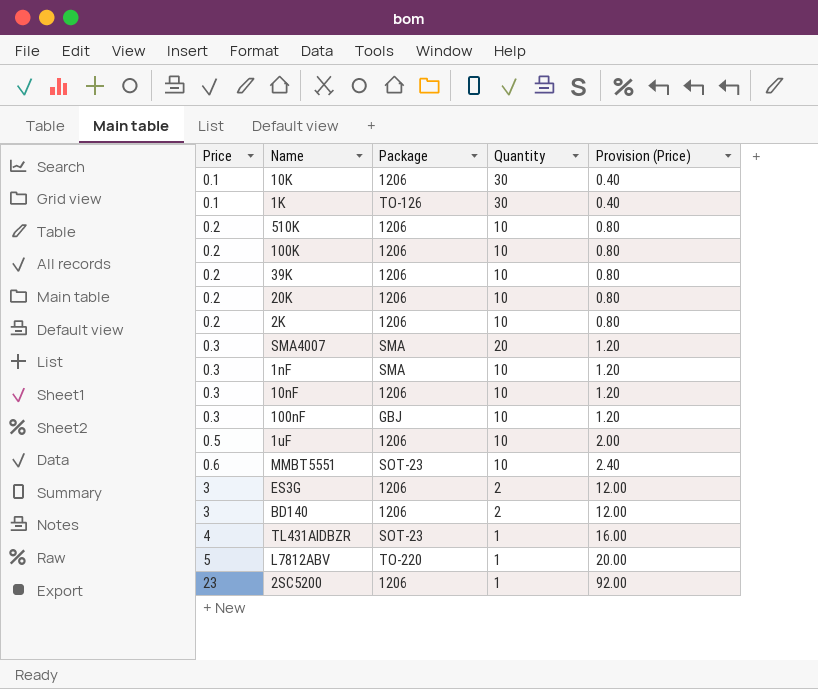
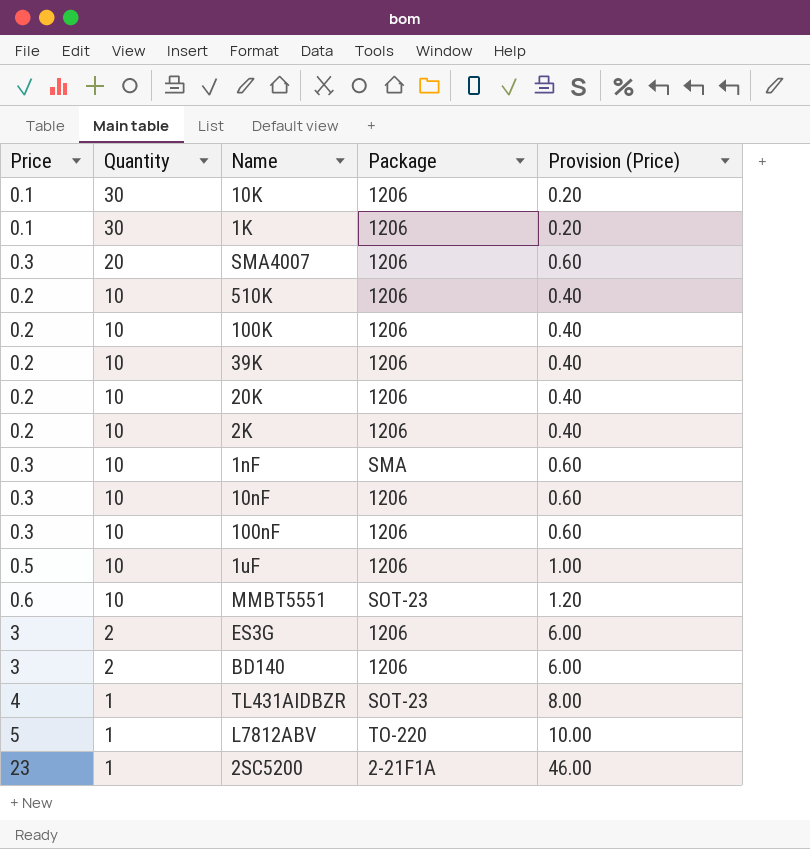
row order: Price ascending -> Quantity descending
column Quantity | position: 4 -> 2
column Provision (Price) | formula: [Price] * 4 -> [Price] * 2
1K | Package: TO-126 -> 1206
SMA4007 | Package: SMA -> 1206
100nF | Package: GBJ -> 1206
2SC5200 | Package: 1206 -> 2-21F1A

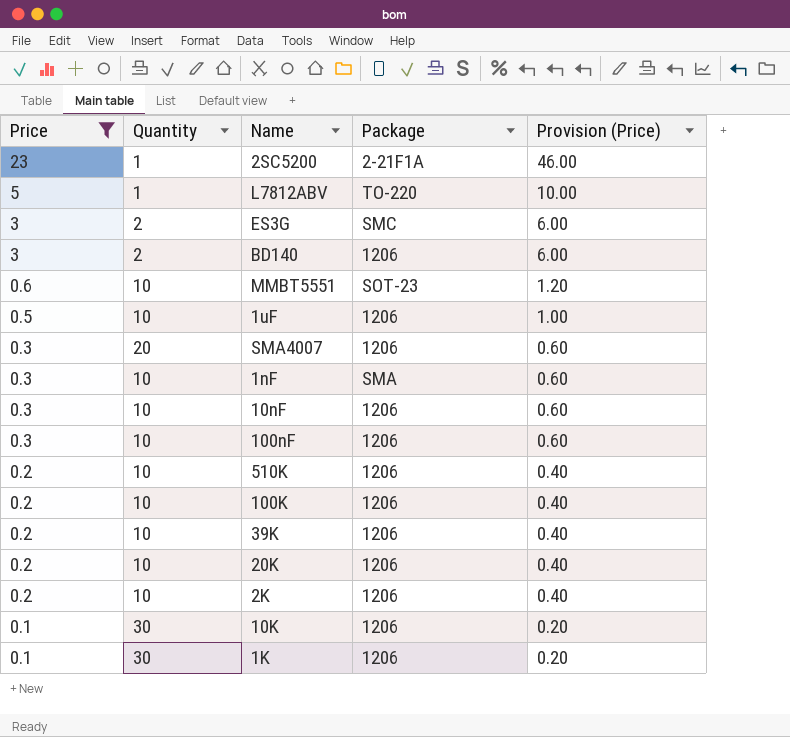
filter: none -> Price != 4
row order: Quantity descending -> Price descending
ES3G | Package: 1206 -> SMC

